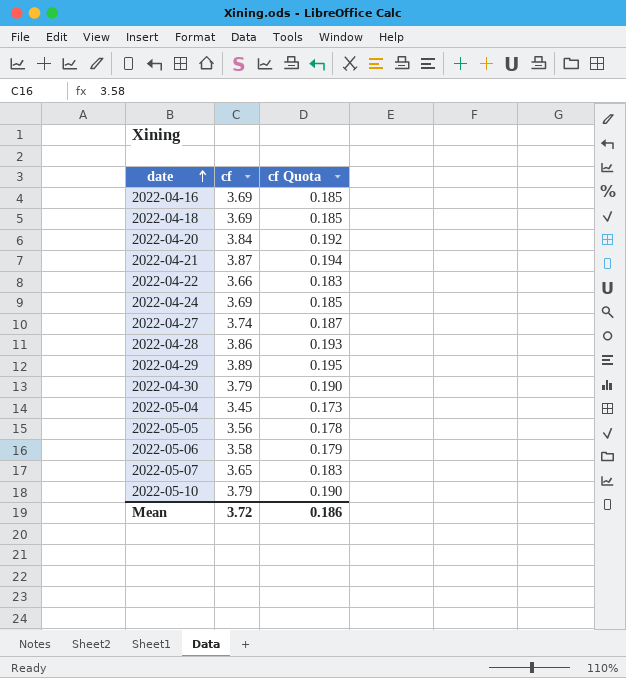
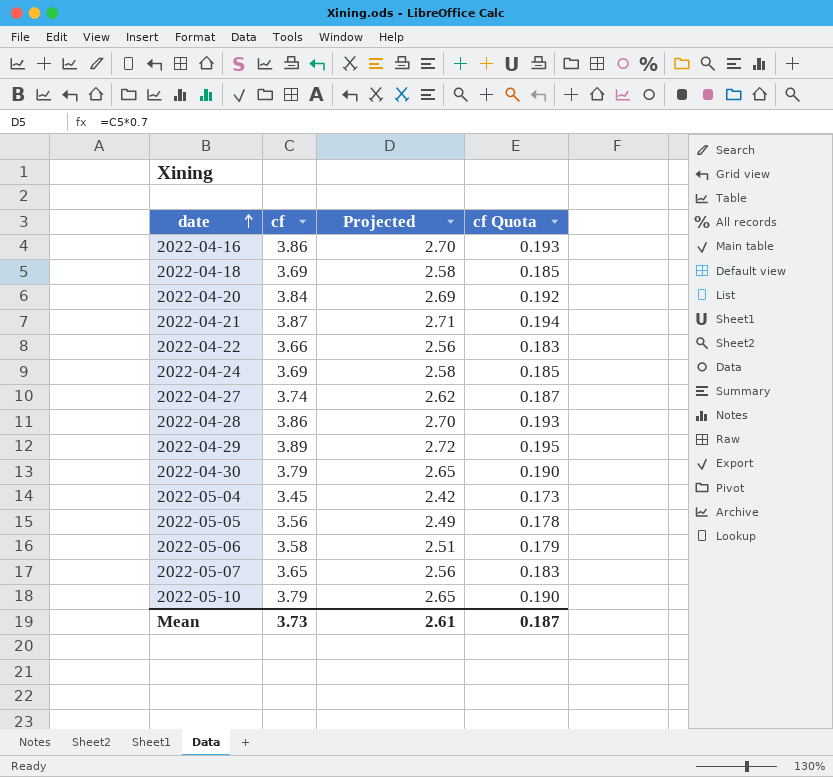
column Projected | formula: none -> [cf] * 0.7
2022-04-16 | cf: 3.69 -> 3.86
2022-04-16 | cf Quota: 0.185 -> 0.193
Mean | cf: 3.72 -> 3.73
Mean | cf Quota: 0.186 -> 0.187

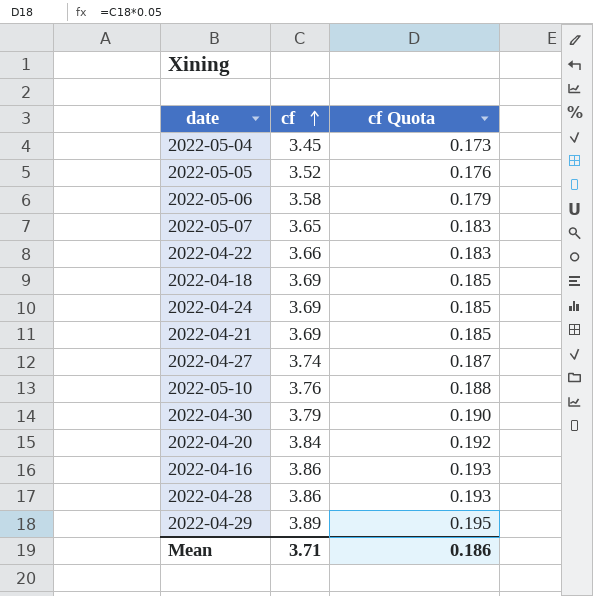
row order: date ascending -> cf ascending
column Projected | formula: [cf] * 0.7 -> none
2022-05-05 | cf: 3.56 -> 3.52
2022-05-05 | cf Quota: 0.178 -> 0.176
2022-04-21 | cf: 3.87 -> 3.69
2022-04-21 | cf Quota: 0.194 -> 0.185
2022-05-10 | cf: 3.79 -> 3.76
2022-05-10 | cf Quota: 0.190 -> 0.188
Mean | cf: 3.73 -> 3.71
Mean | cf Quota: 0.187 -> 0.186

